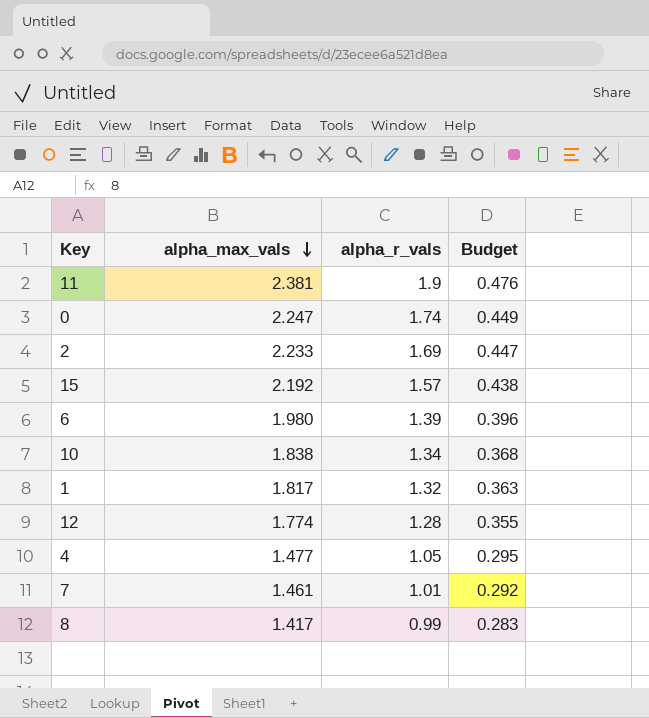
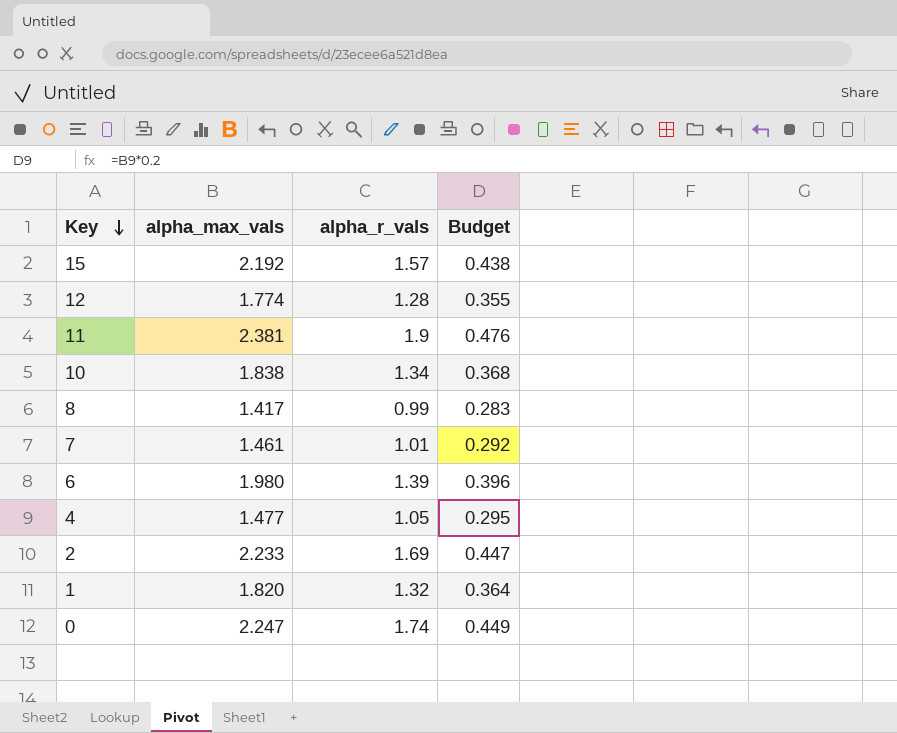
row order: alpha_max_vals descending -> Key descending
1 | alpha_max_vals: 1.817 -> 1.820
1 | Budget: 0.363 -> 0.364

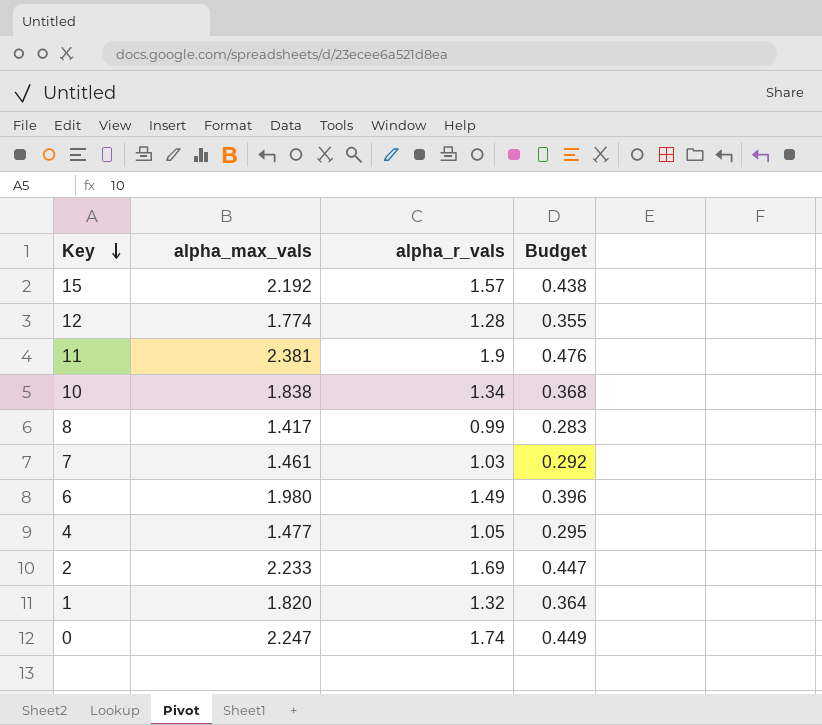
7 | alpha_r_vals: 1.01 -> 1.03
6 | alpha_r_vals: 1.39 -> 1.49

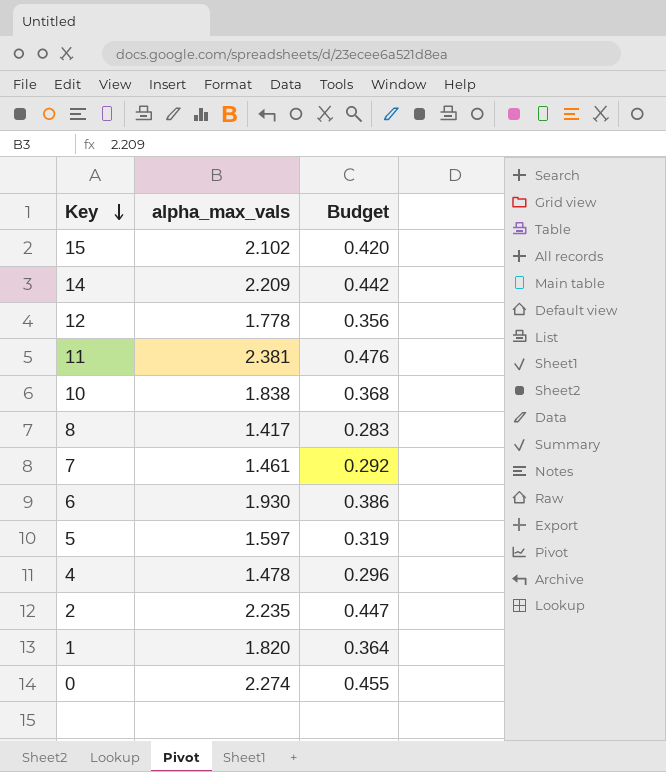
column alpha_r_vals | position: 3 -> none
15 | alpha_max_vals: 2.192 -> 2.102
15 | Budget: 0.438 -> 0.420
row 14: none -> 2.209 | 0.442
12 | alpha_max_vals: 1.774 -> 1.778
12 | Budget: 0.355 -> 0.356
6 | alpha_max_vals: 1.980 -> 1.930
6 | Budget: 0.396 -> 0.386
row 5: none -> 1.597 | 0.319
4 | alpha_max_vals: 1.477 -> 1.478
4 | Budget: 0.295 -> 0.296
2 | alpha_max_vals: 2.233 -> 2.235
0 | alpha_max_vals: 2.247 -> 2.274
0 | Budget: 0.449 -> 0.455

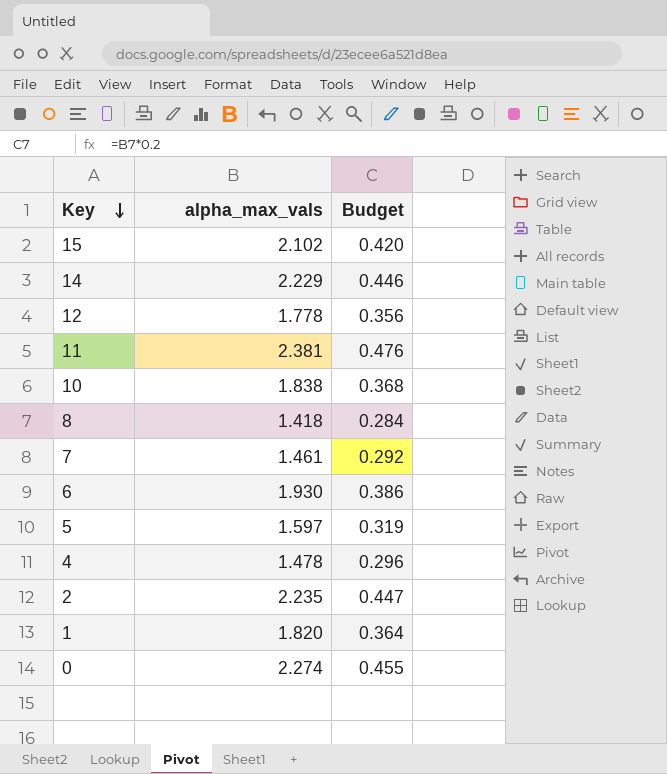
14 | alpha_max_vals: 2.209 -> 2.229
14 | Budget: 0.442 -> 0.446
8 | alpha_max_vals: 1.417 -> 1.418
8 | Budget: 0.283 -> 0.284

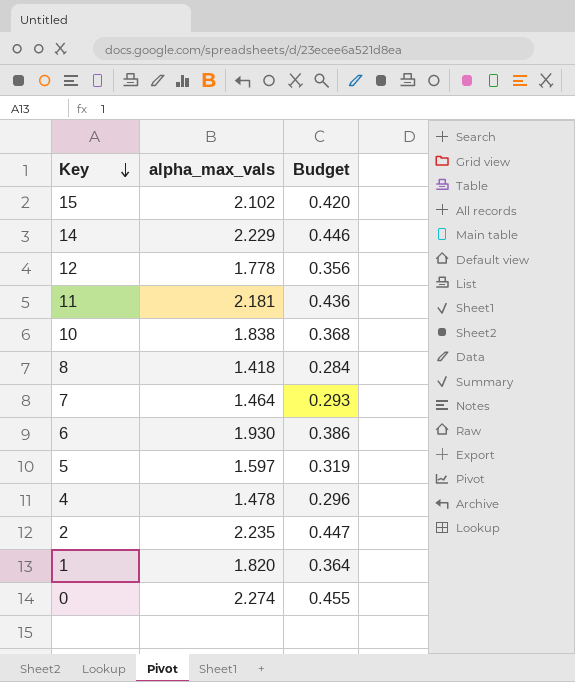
11 | alpha_max_vals: 2.381 -> 2.181
11 | Budget: 0.476 -> 0.436
7 | alpha_max_vals: 1.461 -> 1.464
7 | Budget: 0.292 -> 0.293

